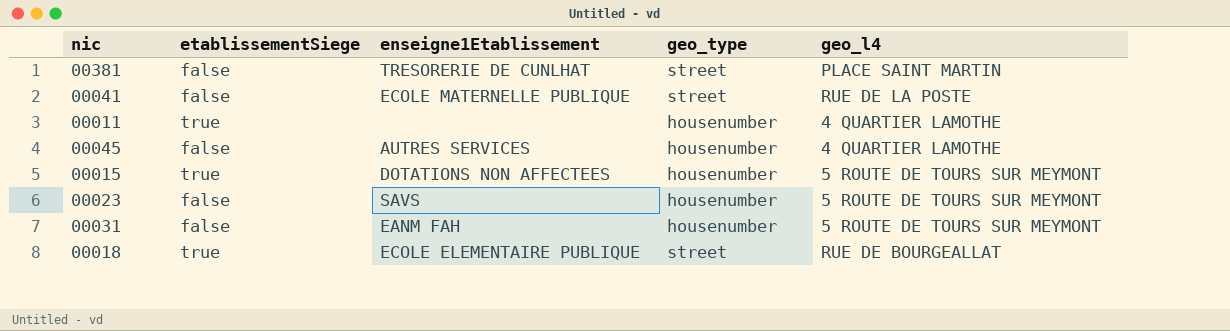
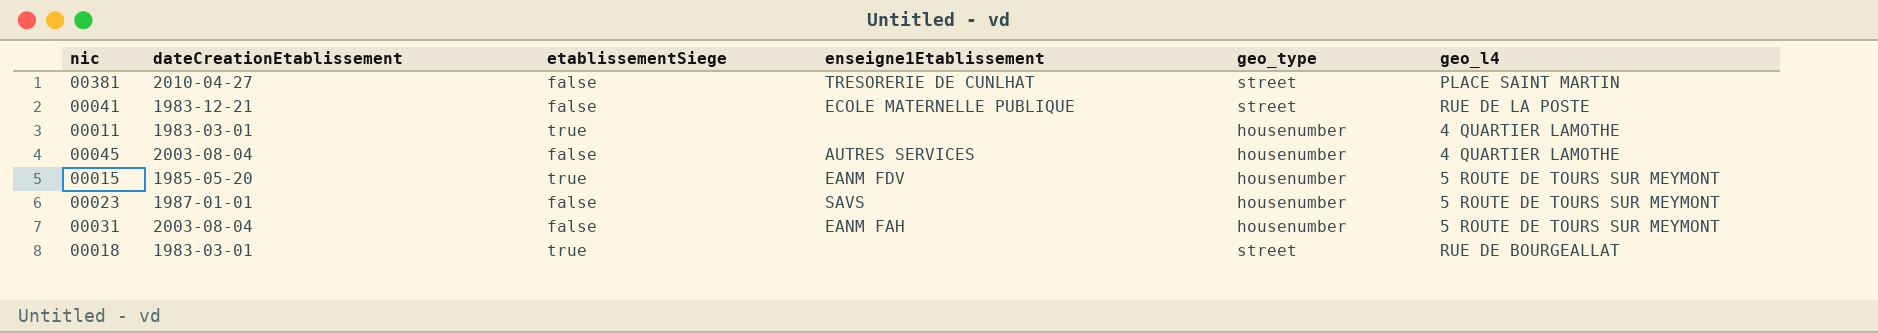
column dateCreationEtablissement | position: none -> 2
00015 | enseigne1Etablissement: DOTATIONS NON AFFECTEES -> EANM FDV
00018 | enseigne1Etablissement: ECOLE ELEMENTAIRE PUBLIQUE -> none

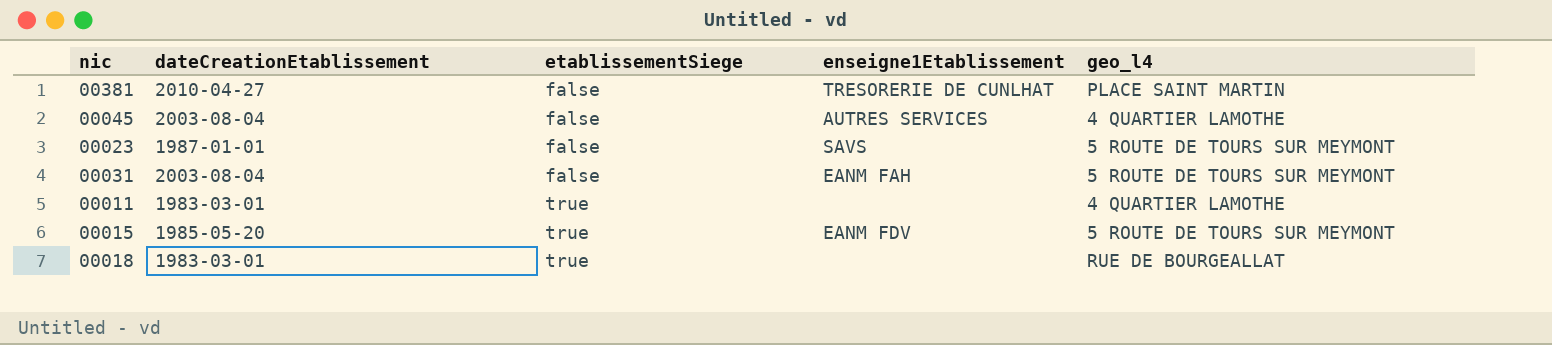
row order: none -> etablissementSiege ascending
column geo_type | position: 5 -> none
row 00041: 1983-12-21 | false | ECOLE MATERNELLE PUBLIQUE | street | RUE DE LA POSTE -> none

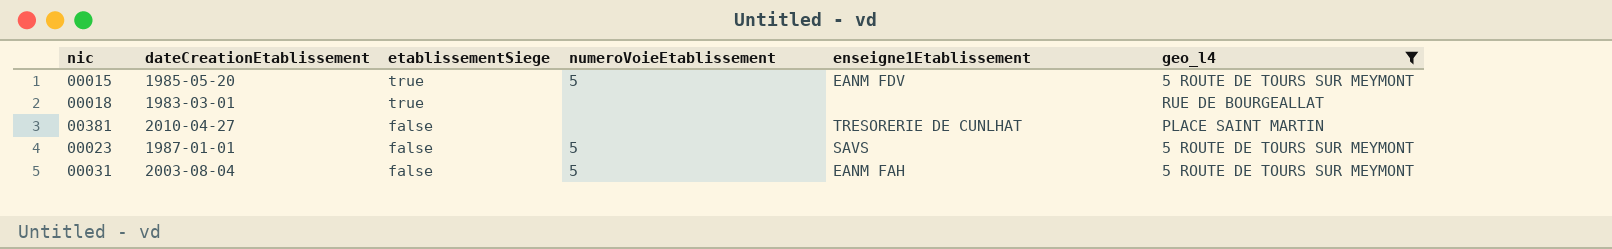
filter: none -> geo_l4 != 4 QUARTIER LAMOTHE
row order: etablissementSiege ascending -> etablissementSiege descending
column numeroVoieEtablissement | position: none -> 4

